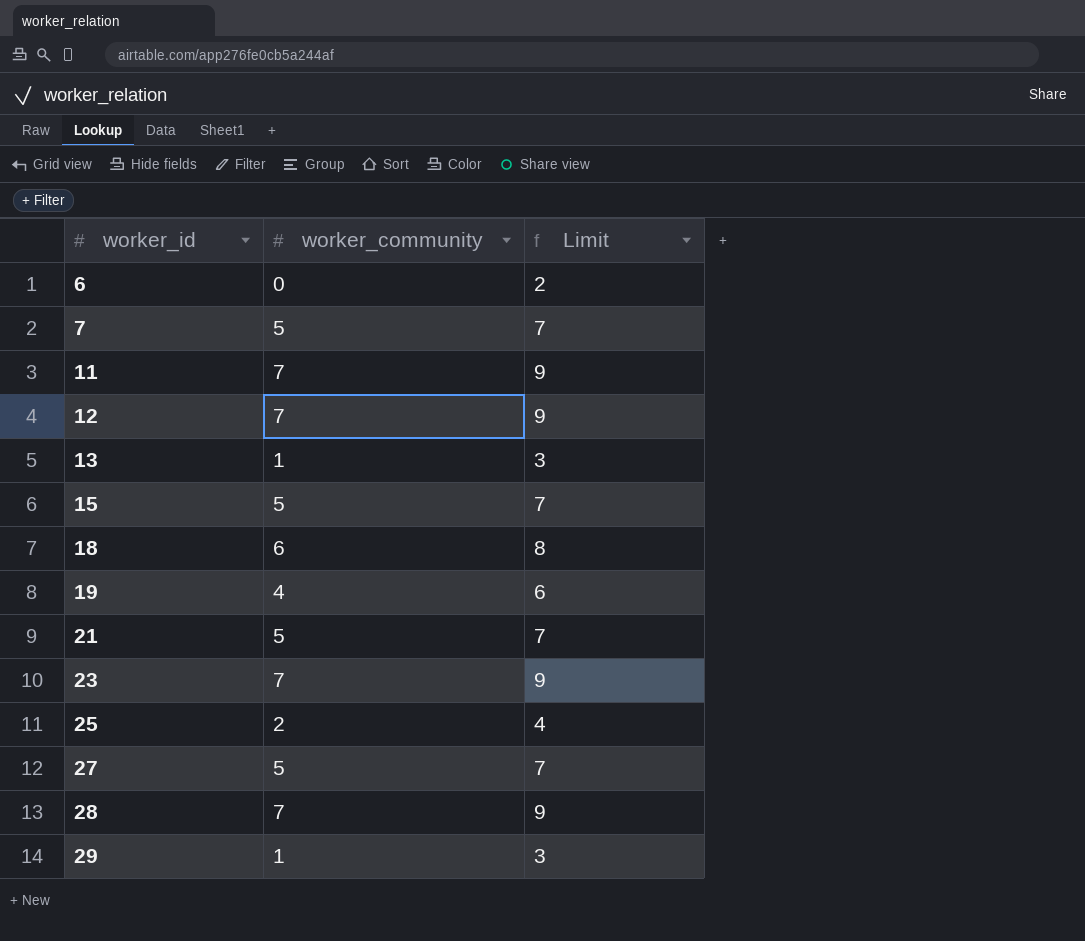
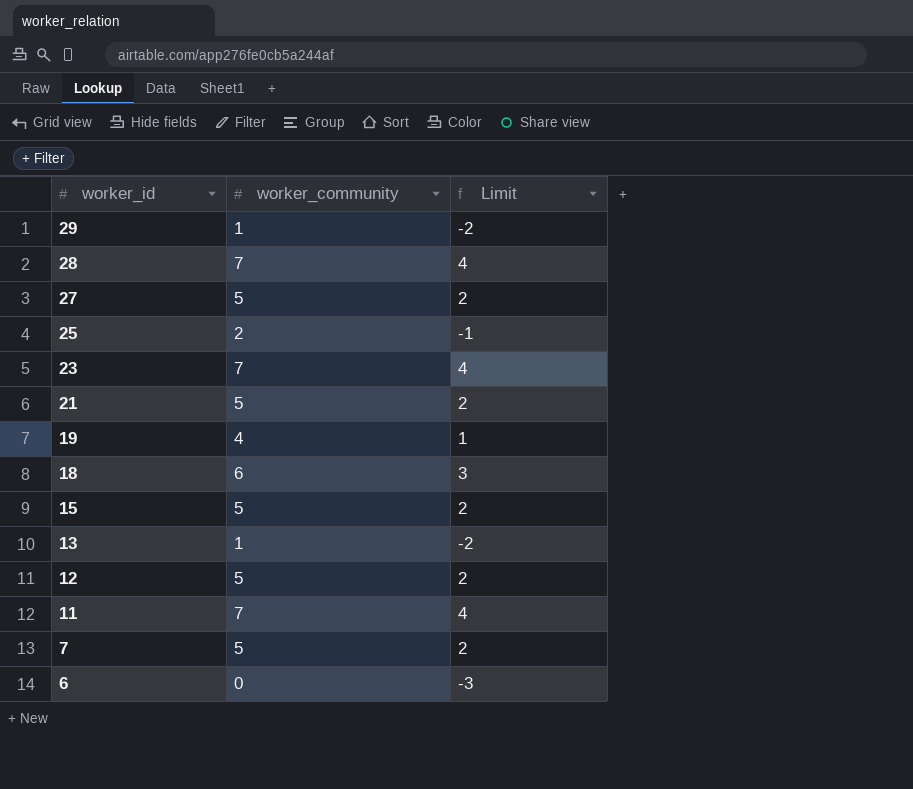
row order: worker_id ascending -> worker_id descending
column Limit | formula: [worker_community] + 2 -> [worker_community] - 3
12 | worker_community: 7 -> 5

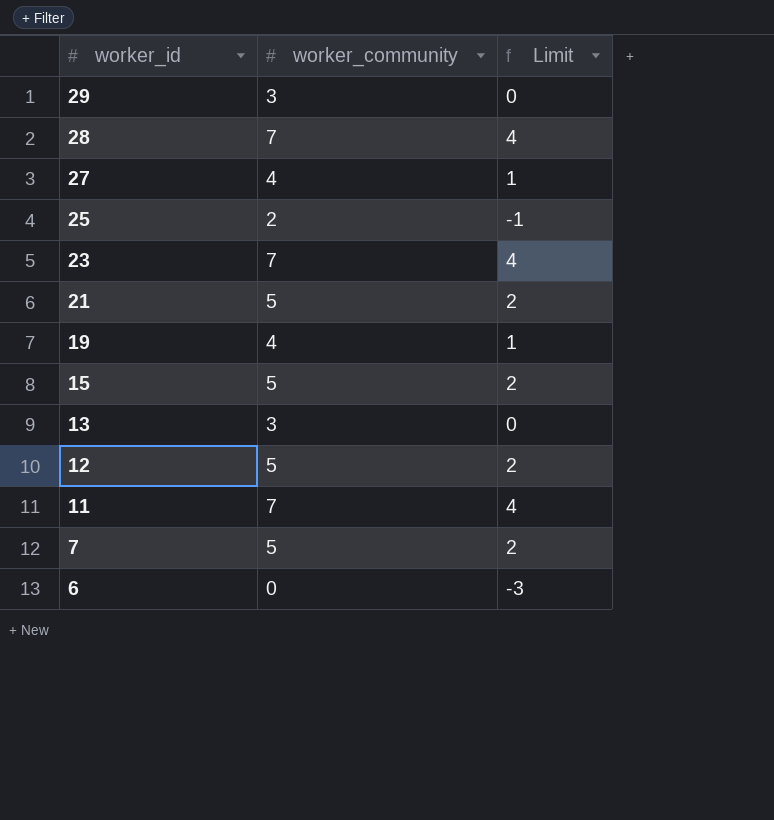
row 18: 6 | 3 -> none
29 | worker_community: 1 -> 3
29 | Limit: -2 -> 0
27 | worker_community: 5 -> 4
27 | Limit: 2 -> 1
13 | worker_community: 1 -> 3
13 | Limit: -2 -> 0

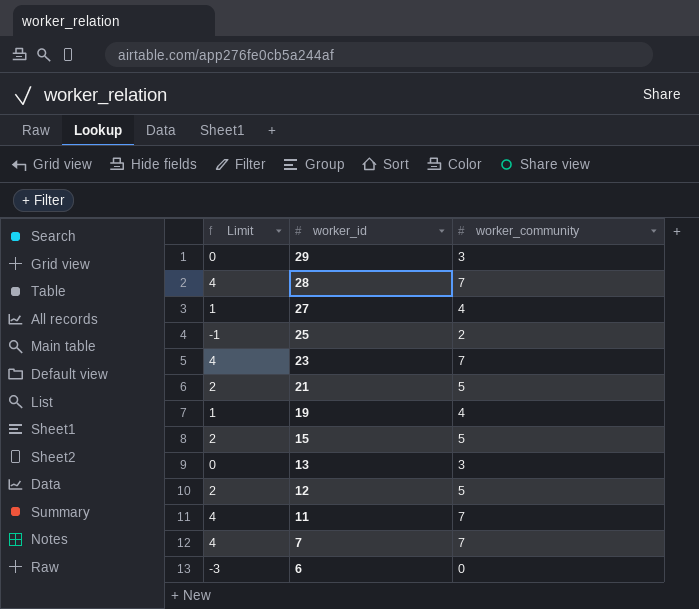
column Limit | position: 3 -> 1
7 | Limit: 2 -> 4
7 | worker_community: 5 -> 7

